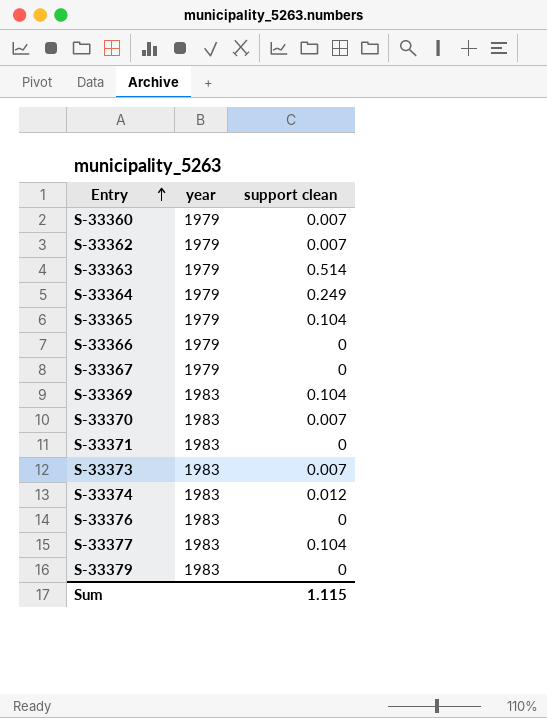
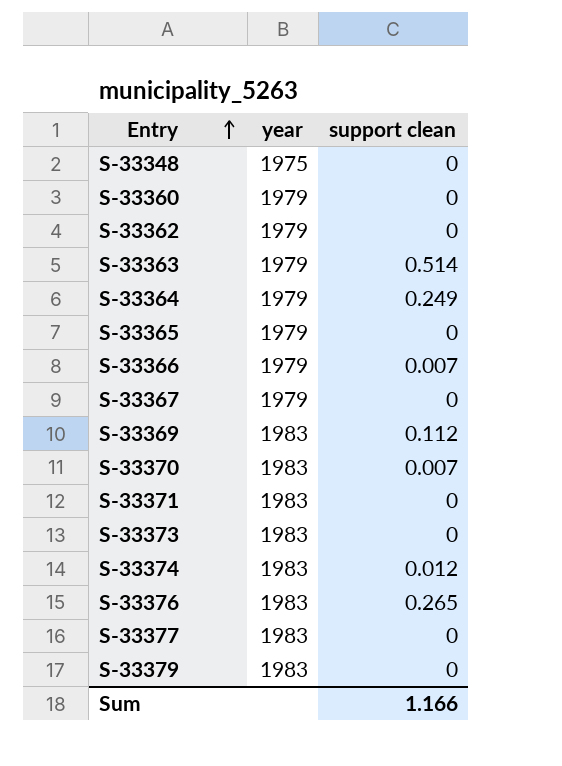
row S-33348: none -> 1975 | 0
S-33360 | support clean: 0.007 -> 0
S-33362 | support clean: 0.007 -> 0
S-33365 | support clean: 0.104 -> 0
S-33366 | support clean: 0 -> 0.007
S-33369 | support clean: 0.104 -> 0.112
S-33373 | support clean: 0.007 -> 0
S-33376 | support clean: 0 -> 0.265
S-33377 | support clean: 0.104 -> 0
Sum | support clean: 1.115 -> 1.166

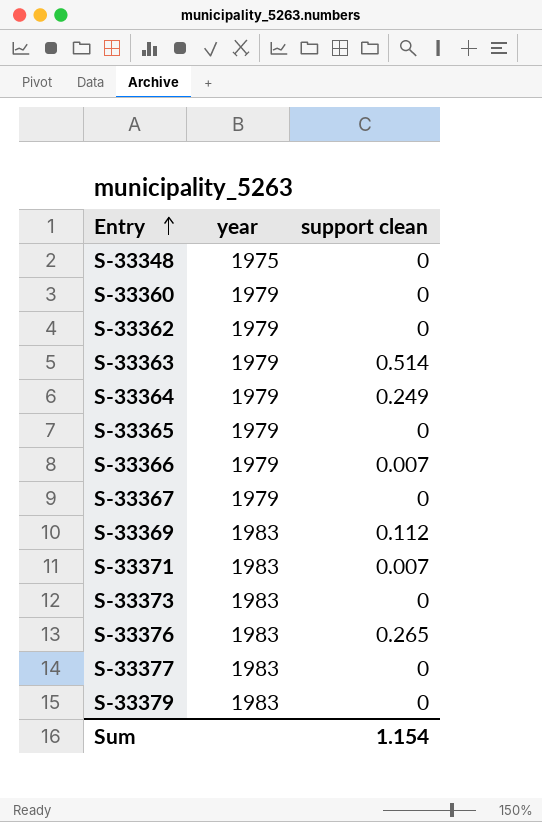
row S-33370: 1983 | 0.007 -> none
row S-33374: 1983 | 0.012 -> none
S-33371 | support clean: 0 -> 0.007
Sum | support clean: 1.166 -> 1.154

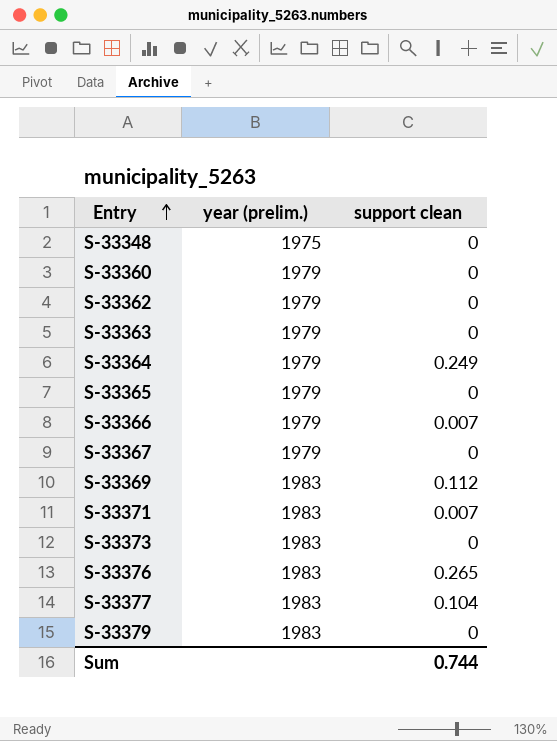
column name: year -> year (prelim.)
S-33363 | support clean: 0.514 -> 0
S-33377 | support clean: 0 -> 0.104
Sum | support clean: 1.154 -> 0.744

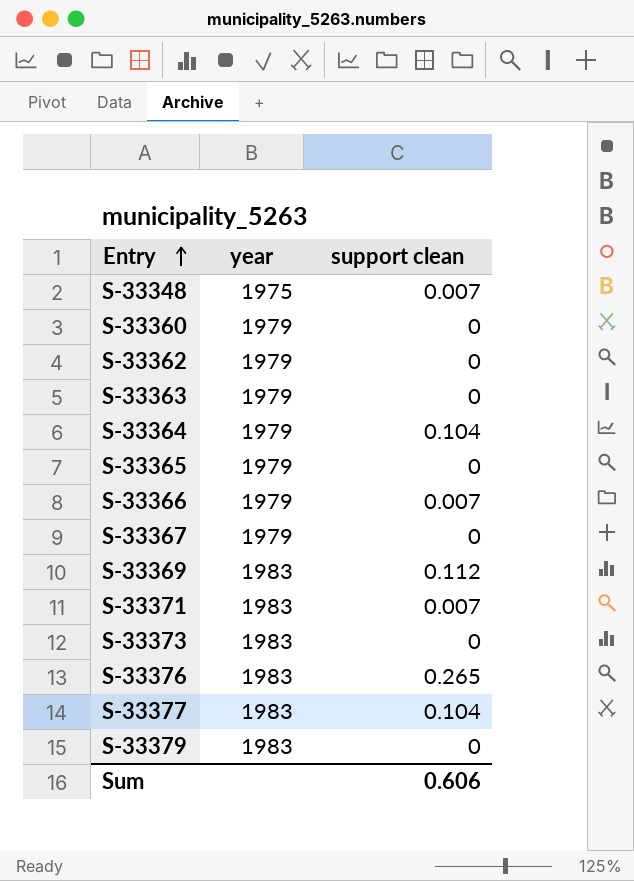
column name: year (prelim.) -> year
S-33348 | support clean: 0 -> 0.007
S-33364 | support clean: 0.249 -> 0.104
Sum | support clean: 0.744 -> 0.606

